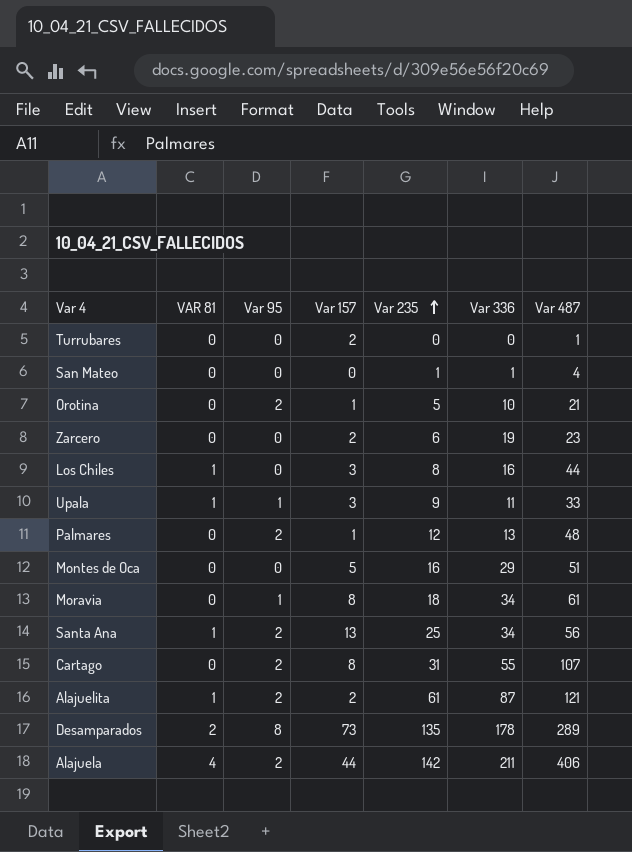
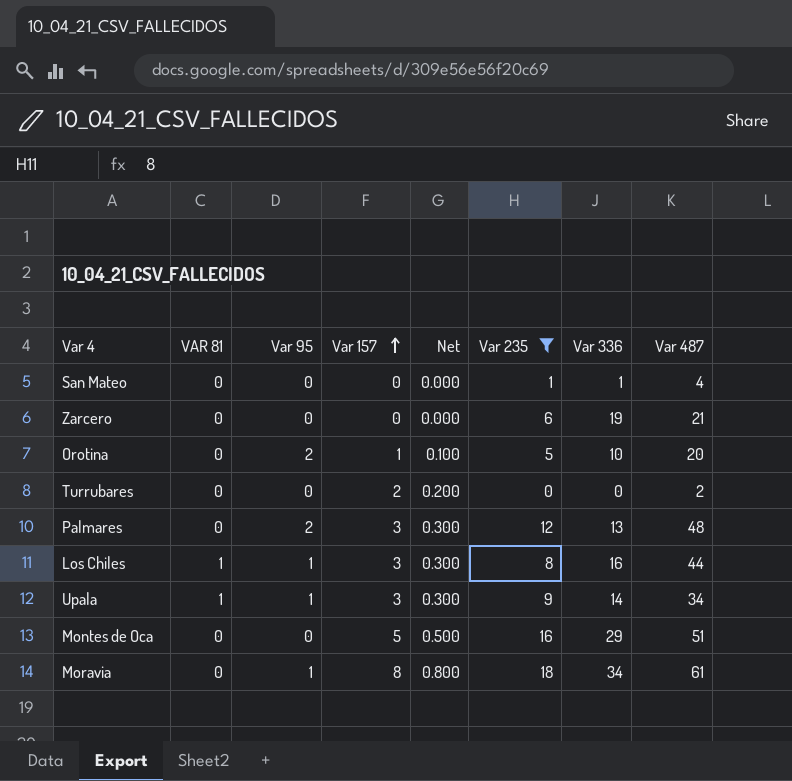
filter: none -> Var 235 <= 18
row order: Var 235 ascending -> Var 157 ascending
column Net | formula: none -> [Var 157] * 0.1
Zarcero | Var 157: 2 -> 0
Zarcero | Var 487: 23 -> 21
Orotina | Var 487: 21 -> 20
Turrubares | Var 487: 1 -> 2
Palmares | Var 157: 1 -> 3
Los Chiles | Var 95: 0 -> 1
Upala | Var 336: 11 -> 14
Upala | Var 487: 33 -> 34

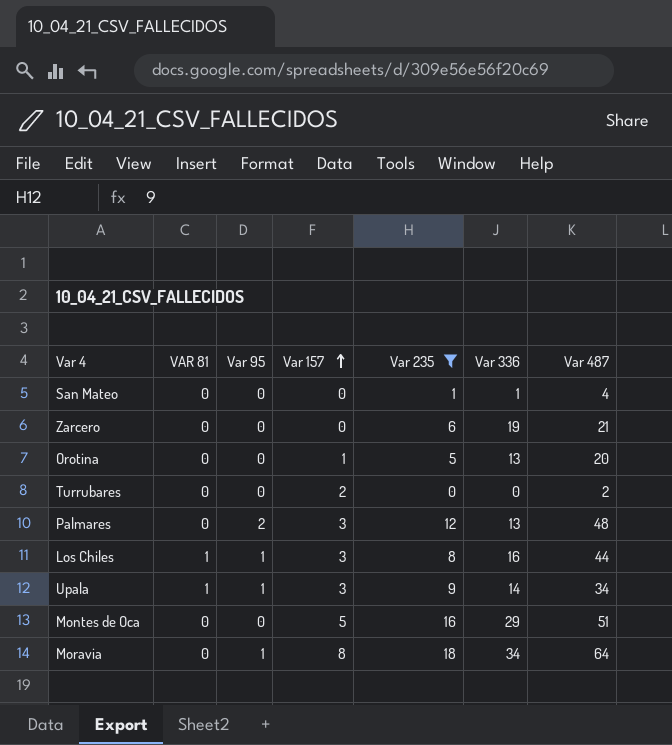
column Net | formula: [Var 157] * 0.1 -> none
Orotina | Var 95: 2 -> 0
Orotina | Var 336: 10 -> 13
Moravia | Var 487: 61 -> 64

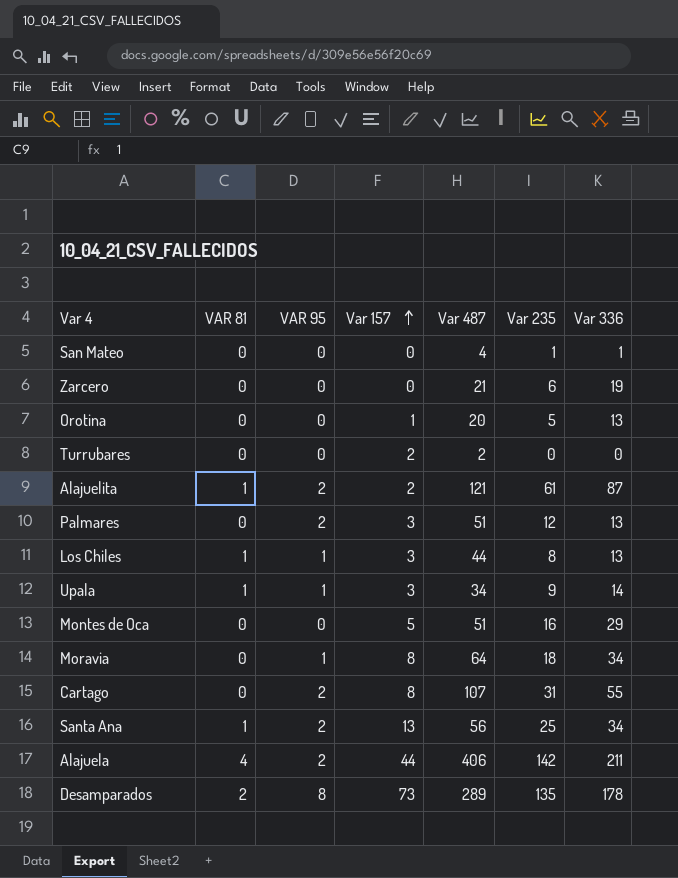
filter: Var 235 <= 18 -> none
column name: Var 95 -> VAR 95
column Var 487 | position: 7 -> 5
Palmares | Var 487: 48 -> 51
Los Chiles | Var 336: 16 -> 13

